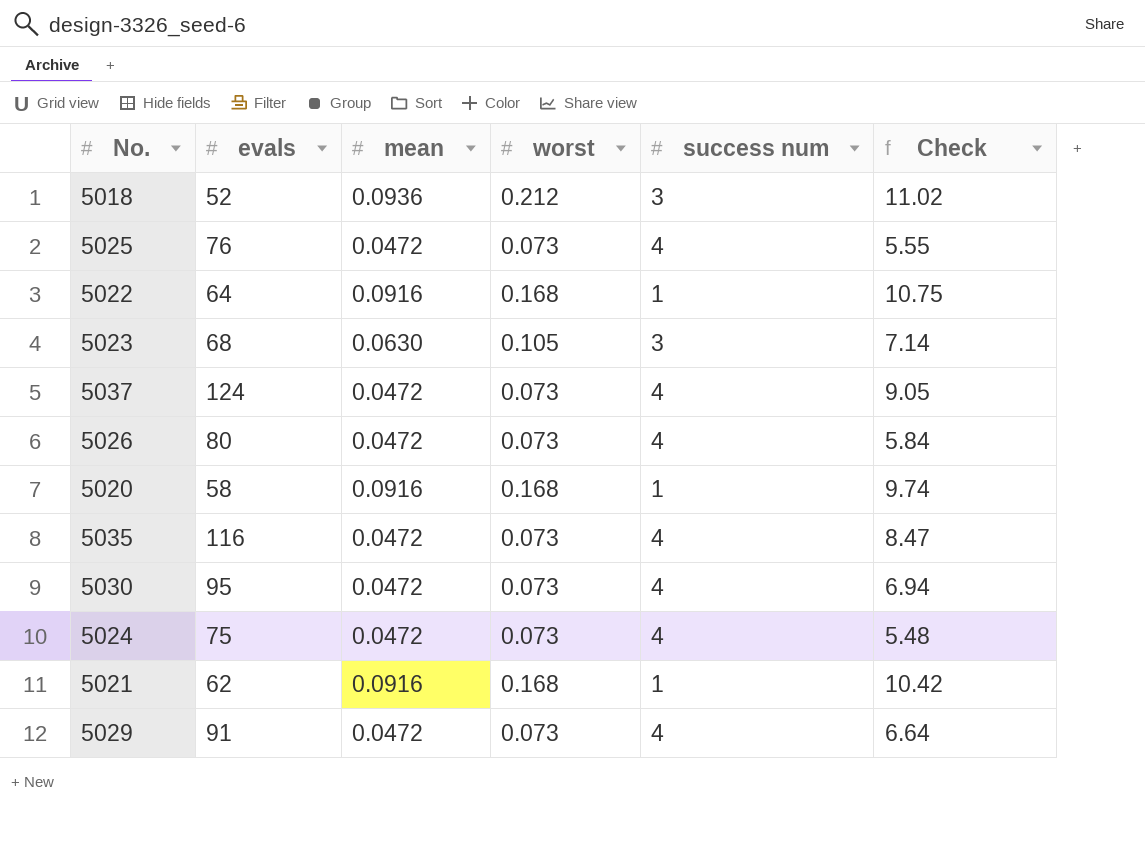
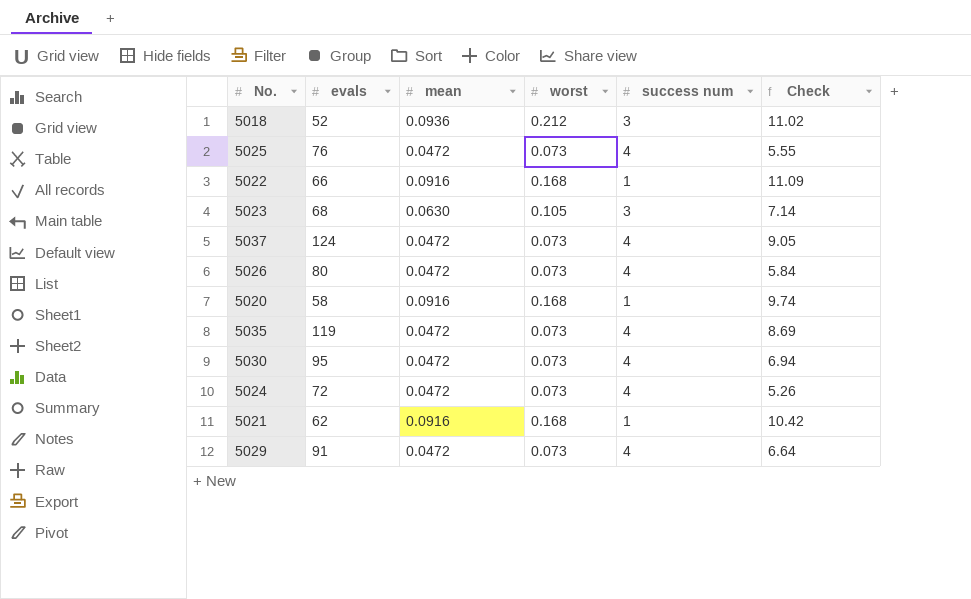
5022 | evals: 64 -> 66
5022 | Check: 10.75 -> 11.09
5035 | evals: 116 -> 119
5035 | Check: 8.47 -> 8.69
5024 | evals: 75 -> 72
5024 | Check: 5.48 -> 5.26

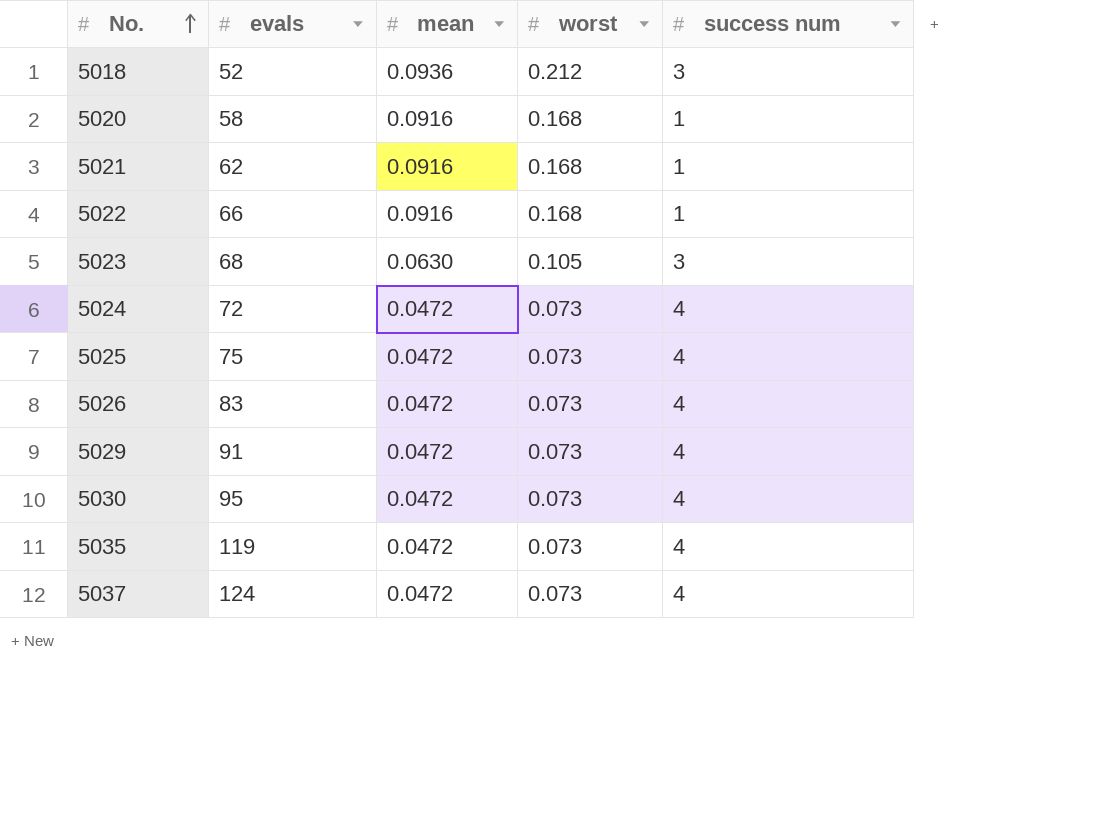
row order: none -> No. ascending
column Check | formula: [evals] * [worst] -> none
5025 | evals: 76 -> 75
5026 | evals: 80 -> 83

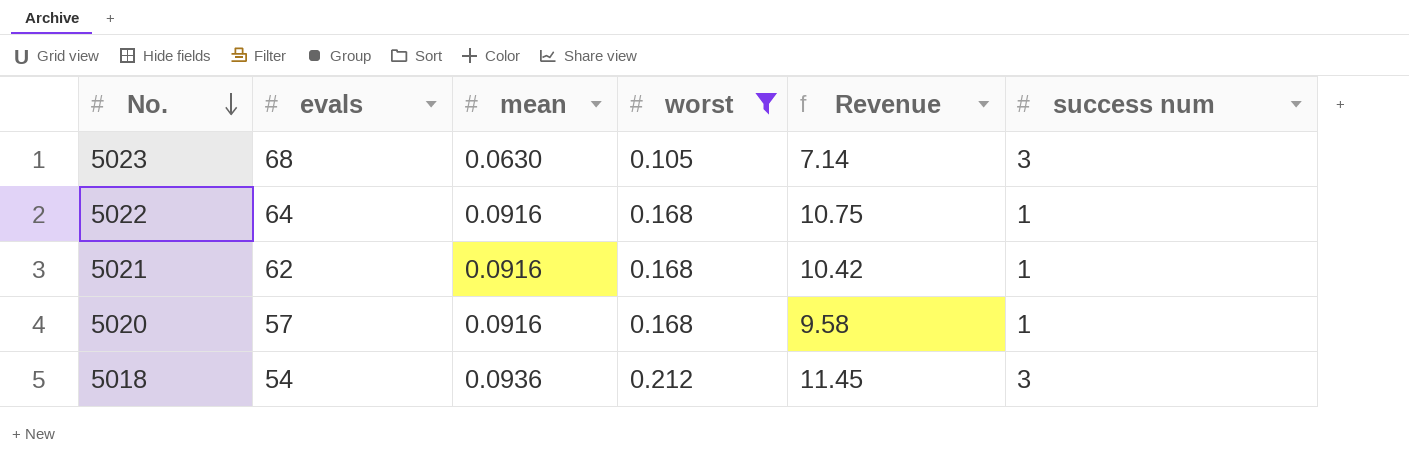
filter: none -> worst != 0.073
row order: No. ascending -> No. descending
column Revenue | formula: none -> [evals] * [worst]
5022 | evals: 66 -> 64
5020 | evals: 58 -> 57
5018 | evals: 52 -> 54

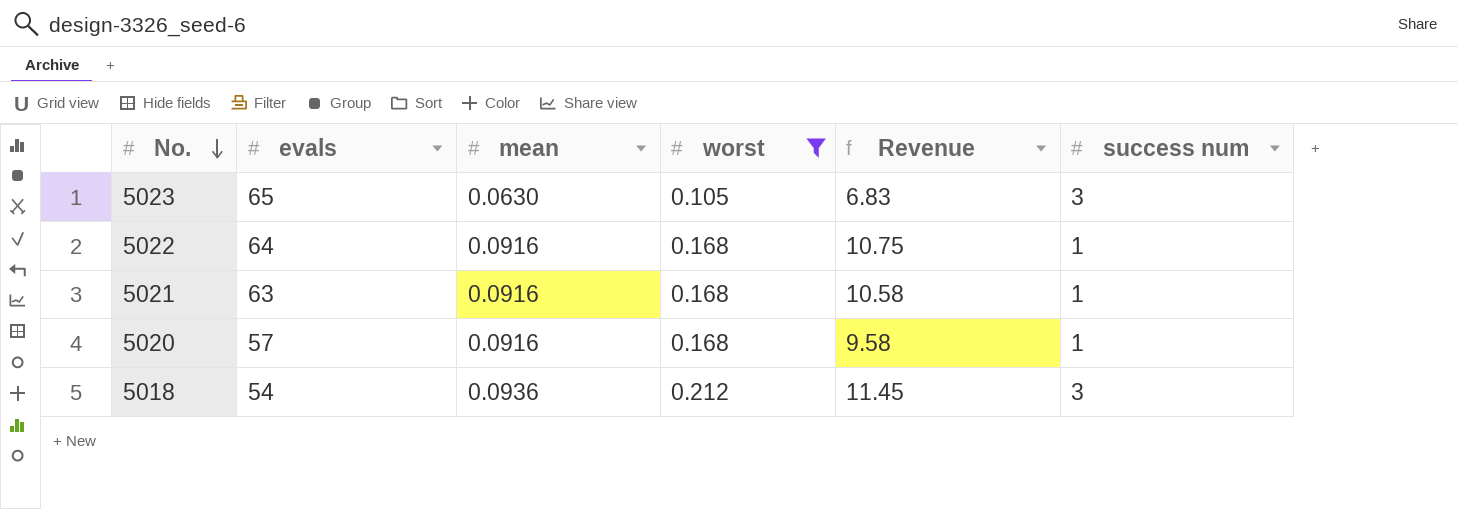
5023 | evals: 68 -> 65
5023 | Revenue: 7.14 -> 6.83
5021 | evals: 62 -> 63
5021 | Revenue: 10.42 -> 10.58

